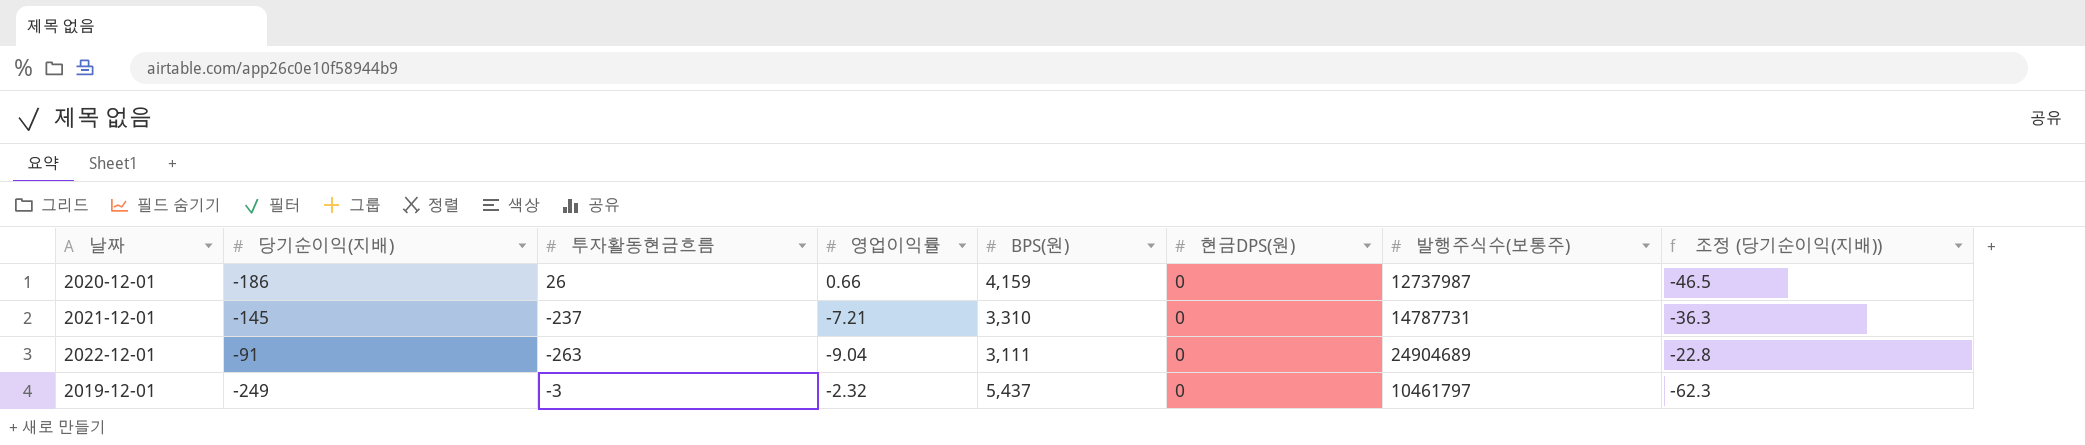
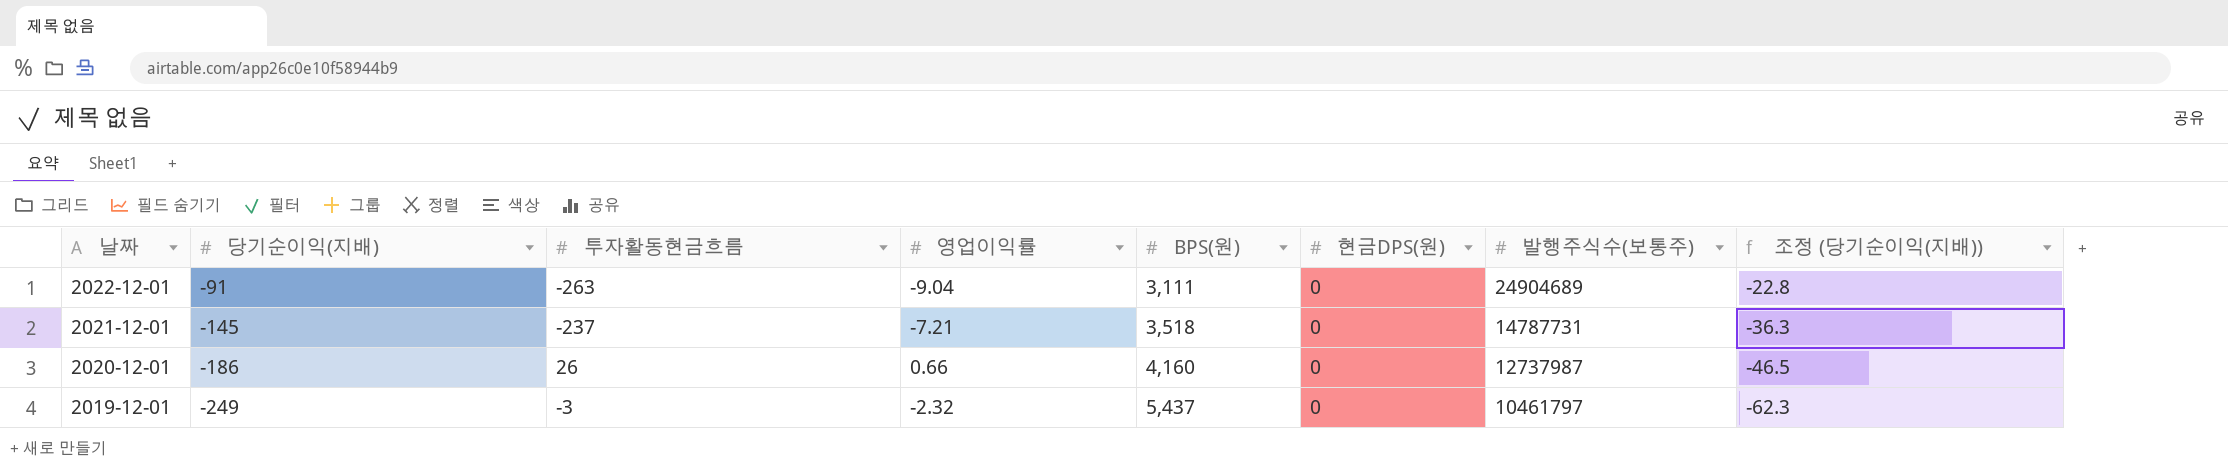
row order: none -> 날짜 descending
2021-12-01 | BPS(원): 3,310 -> 3,518
2020-12-01 | BPS(원): 4,159 -> 4,160

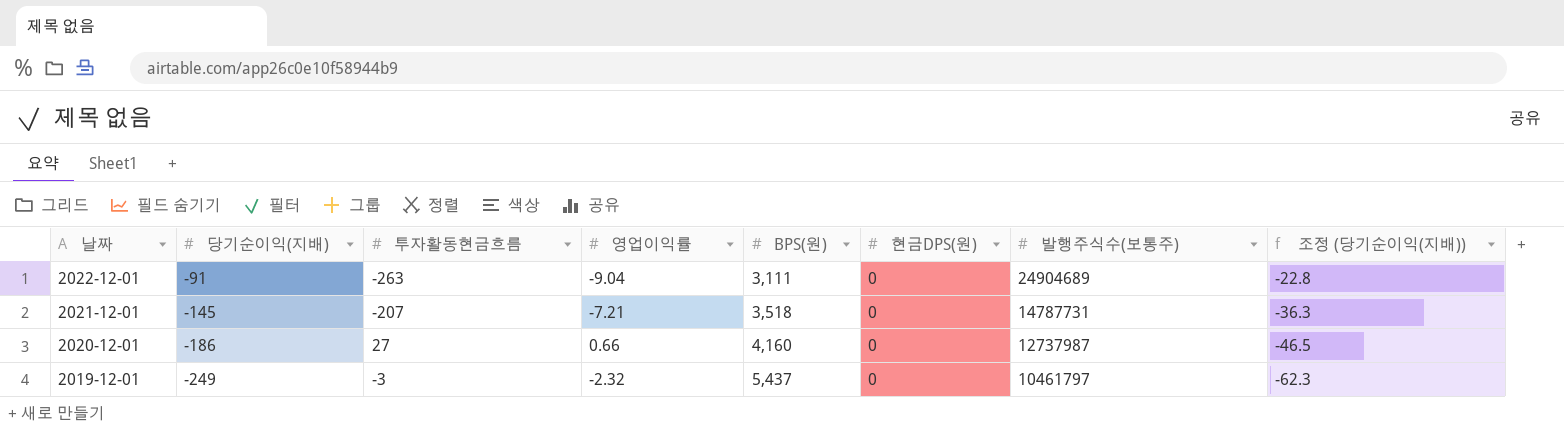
2021-12-01 | 투자활동현금흐름: -237 -> -207
2020-12-01 | 투자활동현금흐름: 26 -> 27

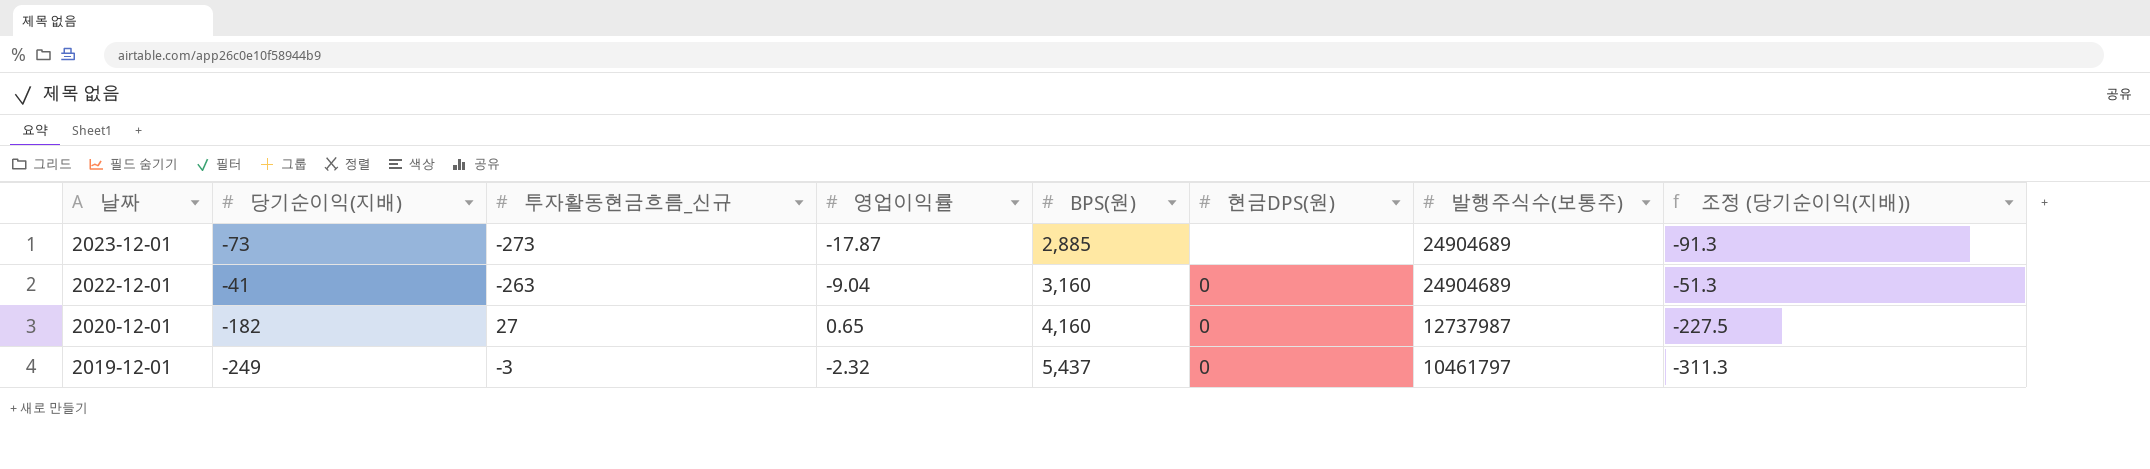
column name: 투자활동현금흐름 -> 투자활동현금흐름_신규
column 조정 (당기순이익(지배)) | formula: [당기순이익(지배)] * 0.25 -> [당기순이익(지배)] * 1.25
row 2021-12-01: -145 | -207 | -7.21 | 3,518 | 0 | 14787731 | -36.3 -> none
row 2023-12-01: none -> -73 | -273 | -17.87 | 2,885 | none | 24904689 | -91.3
2022-12-01 | 당기순이익(지배): -91 -> -41
2022-12-01 | BPS(원): 3,111 -> 3,160
2020-12-01 | 당기순이익(지배): -186 -> -182
2020-12-01 | 영업이익률: 0.66 -> 0.65

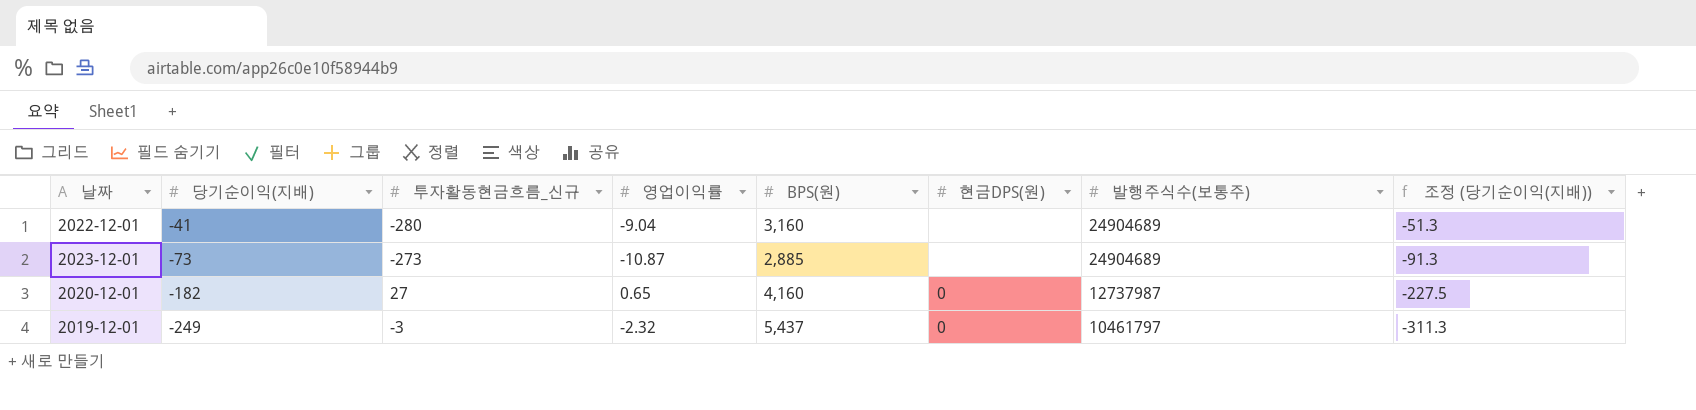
row order: 날짜 descending -> 당기순이익(지배) descending
2022-12-01 | 투자활동현금흐름_신규: -263 -> -280
2022-12-01 | 현금DPS(원): 0 -> none
2023-12-01 | 영업이익률: -17.87 -> -10.87

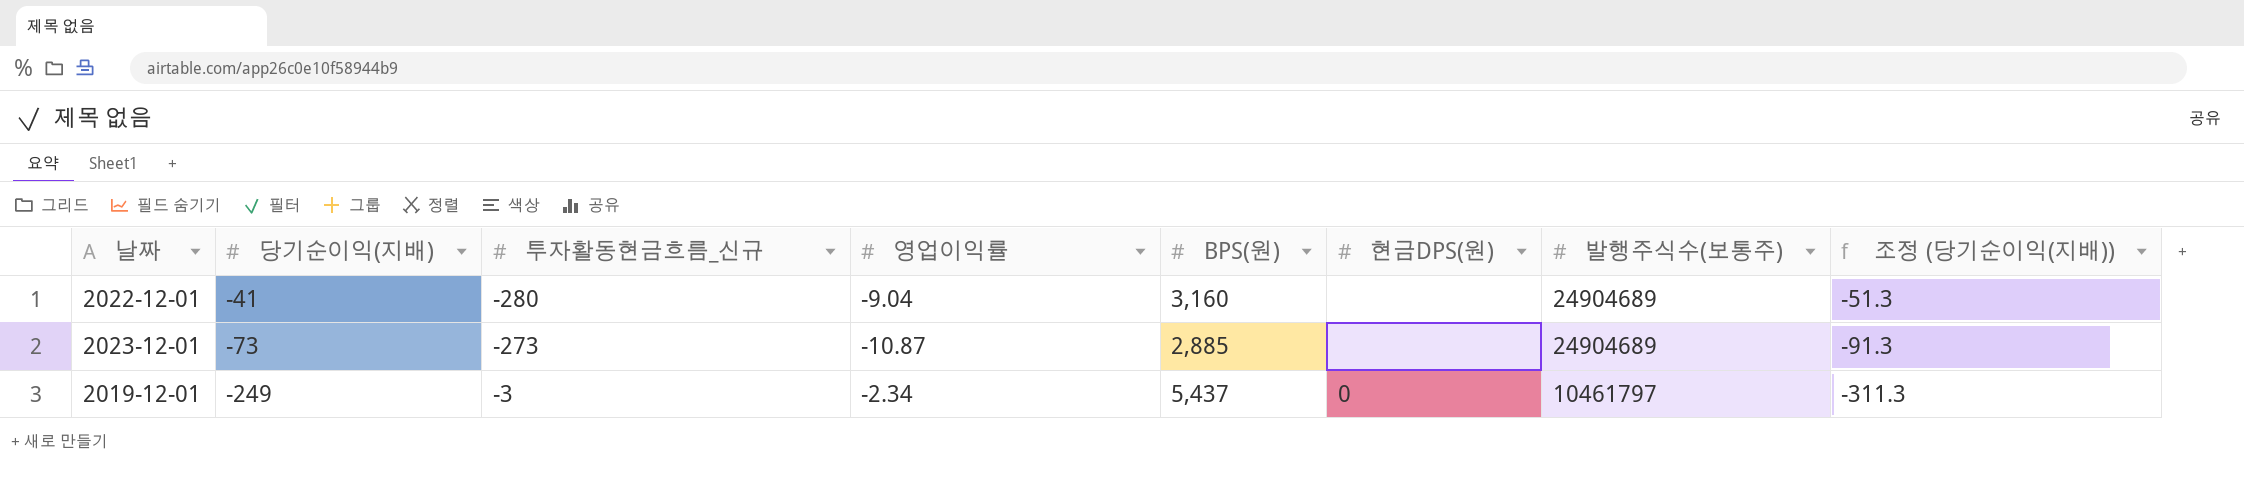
row 2020-12-01: -182 | 27 | 0.65 | 4,160 | 0 | 12737987 | -227.5 -> none
2019-12-01 | 영업이익률: -2.32 -> -2.34

